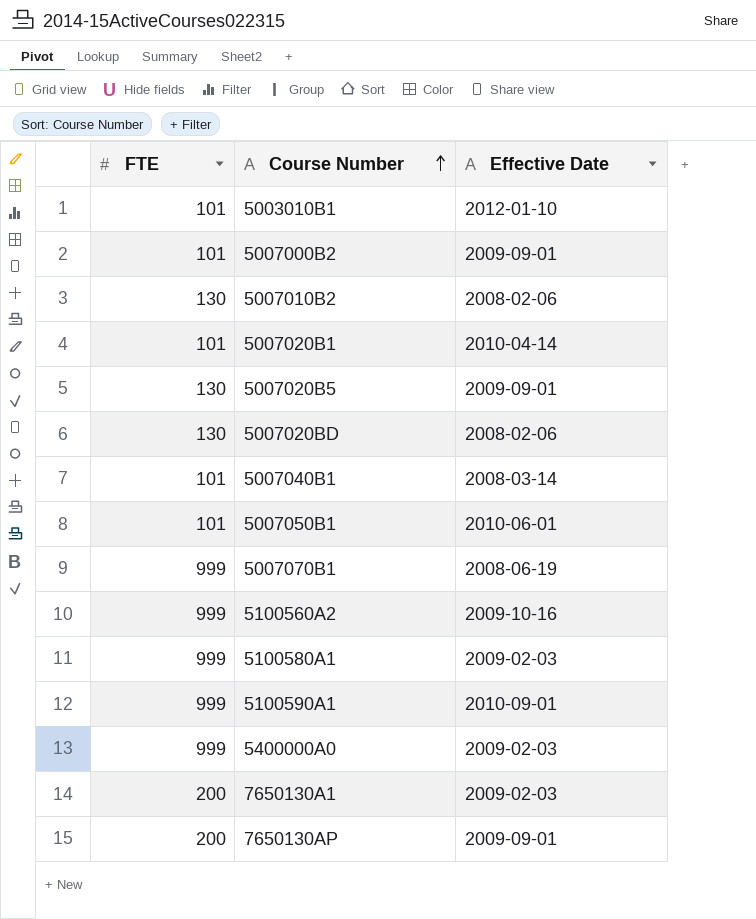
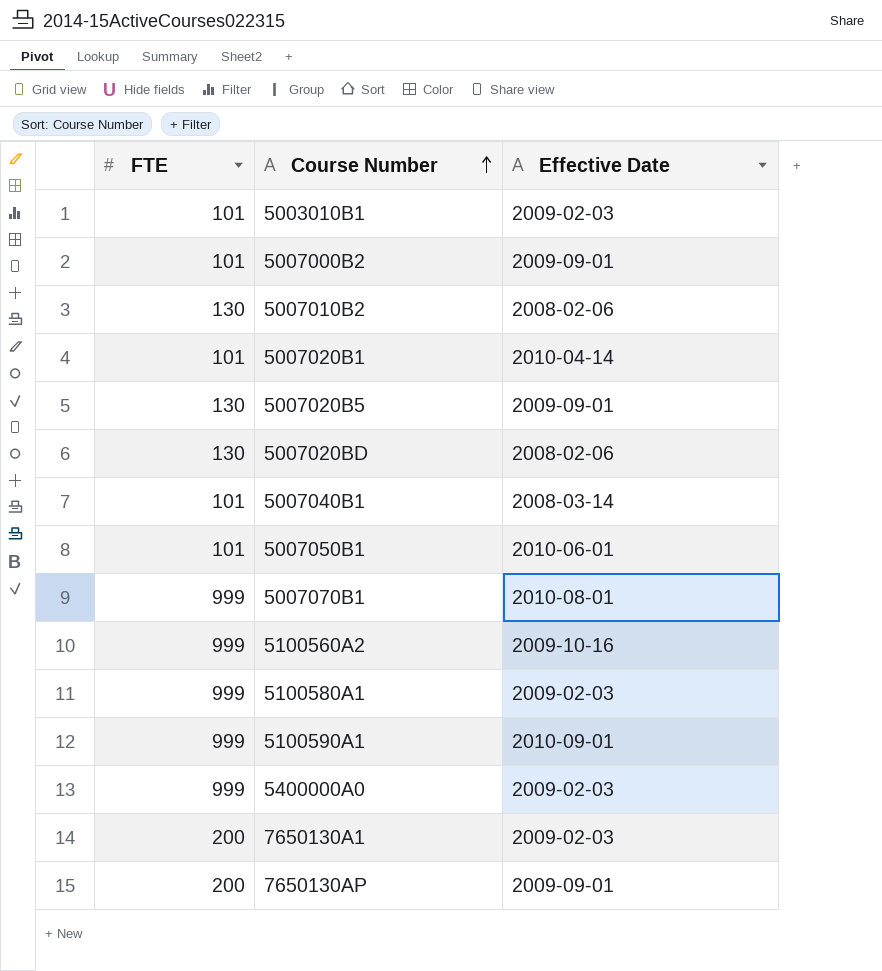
5003010B1 | Effective Date: 2012-01-10 -> 2009-02-03
5007070B1 | Effective Date: 2008-06-19 -> 2010-08-01

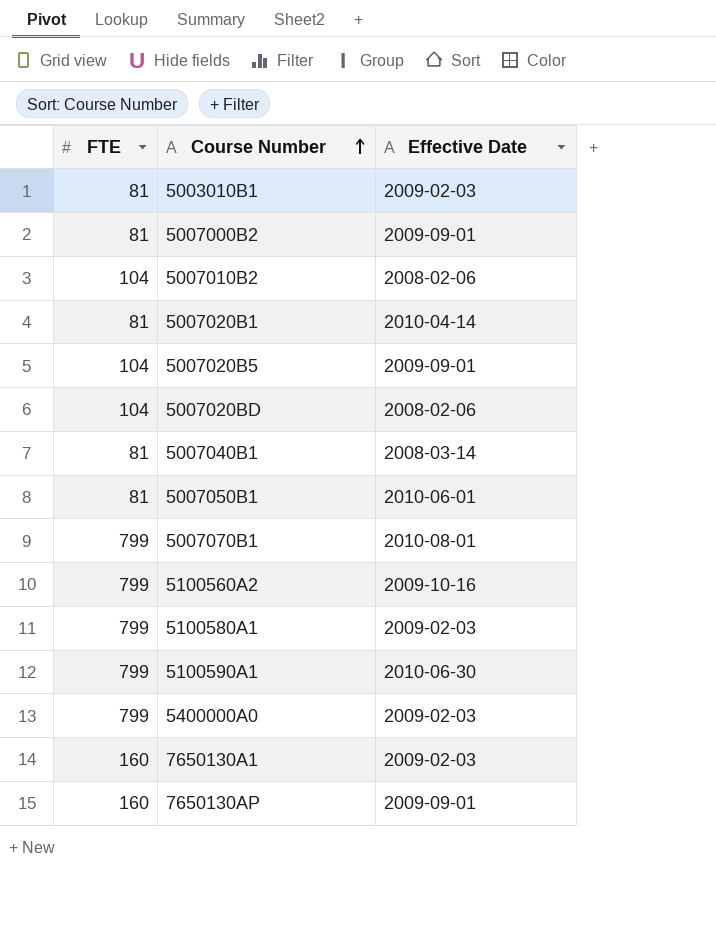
5003010B1 | FTE: 101 -> 81
5007000B2 | FTE: 101 -> 81
5007010B2 | FTE: 130 -> 104
5007020B1 | FTE: 101 -> 81
5007020B5 | FTE: 130 -> 104
5007020BD | FTE: 130 -> 104
5007040B1 | FTE: 101 -> 81
5007050B1 | FTE: 101 -> 81
5007070B1 | FTE: 999 -> 799
5100560A2 | FTE: 999 -> 799
5100580A1 | FTE: 999 -> 799
5100590A1 | FTE: 999 -> 799
5100590A1 | Effective Date: 2010-09-01 -> 2010-06-30
5400000A0 | FTE: 999 -> 799
7650130A1 | FTE: 200 -> 160
7650130AP | FTE: 200 -> 160

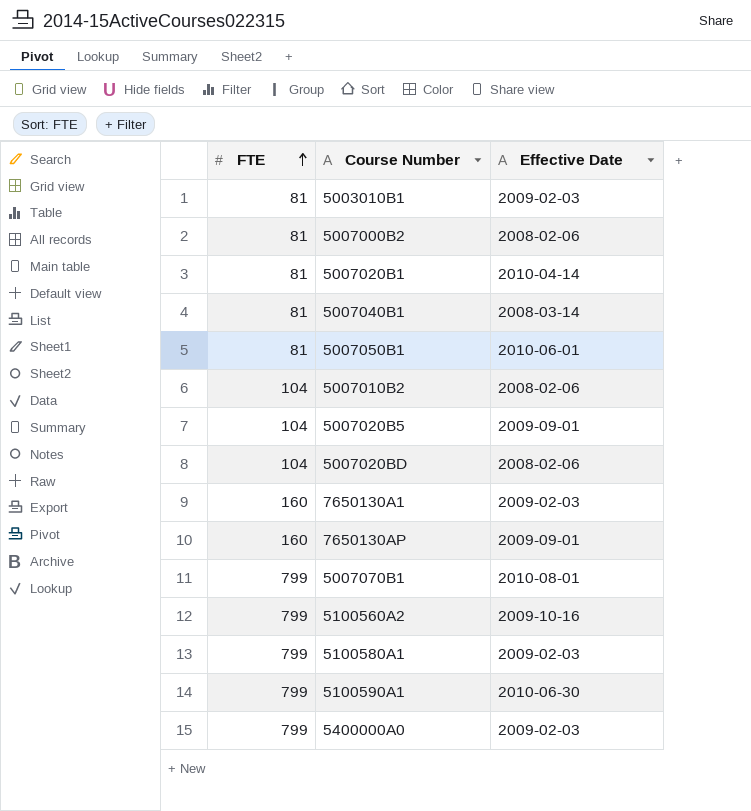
row order: Course Number ascending -> FTE ascending
5007000B2 | Effective Date: 2009-09-01 -> 2008-02-06

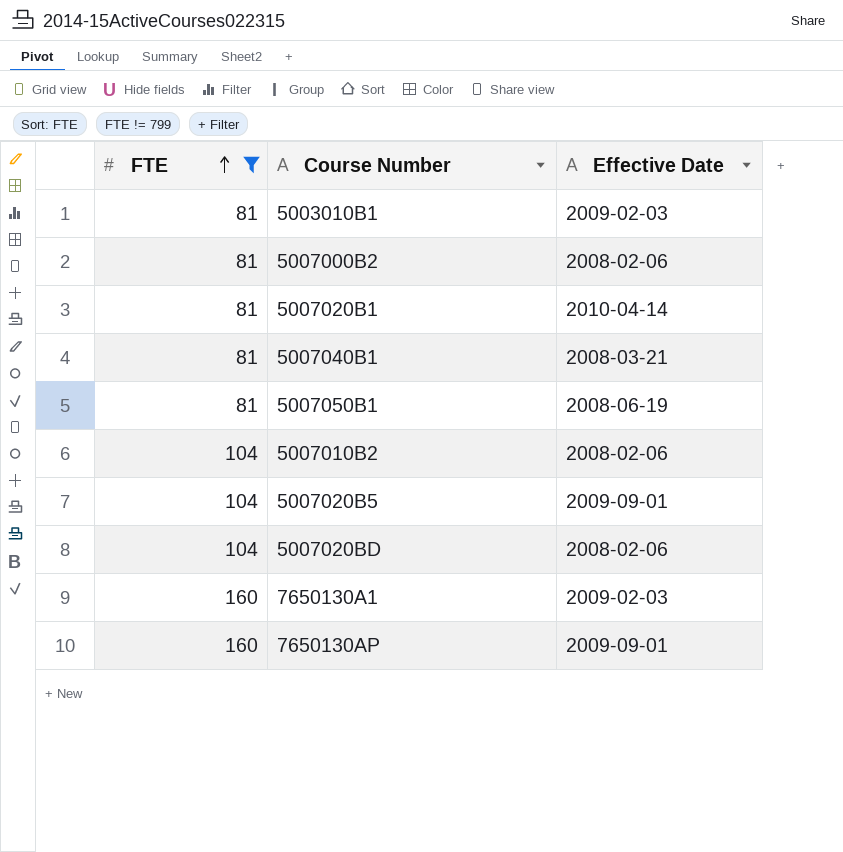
filter: none -> FTE != 799
5007040B1 | Effective Date: 2008-03-14 -> 2008-03-21
5007050B1 | Effective Date: 2010-06-01 -> 2008-06-19

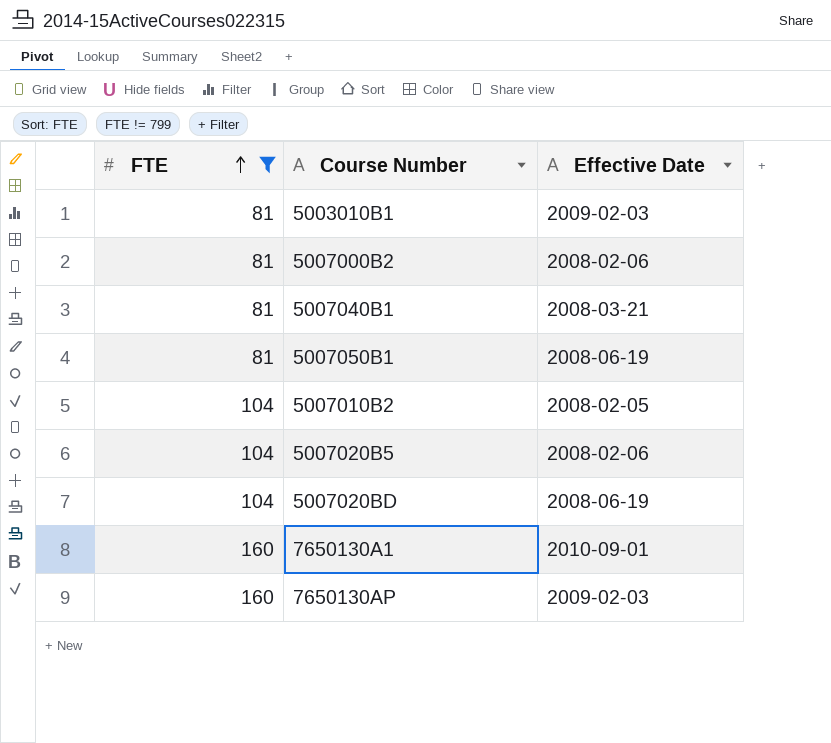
row 5007020B1: 81 | 2010-04-14 -> none
5007010B2 | Effective Date: 2008-02-06 -> 2008-02-05
5007020B5 | Effective Date: 2009-09-01 -> 2008-02-06
5007020BD | Effective Date: 2008-02-06 -> 2008-06-19
7650130A1 | Effective Date: 2009-02-03 -> 2010-09-01
7650130AP | Effective Date: 2009-09-01 -> 2009-02-03

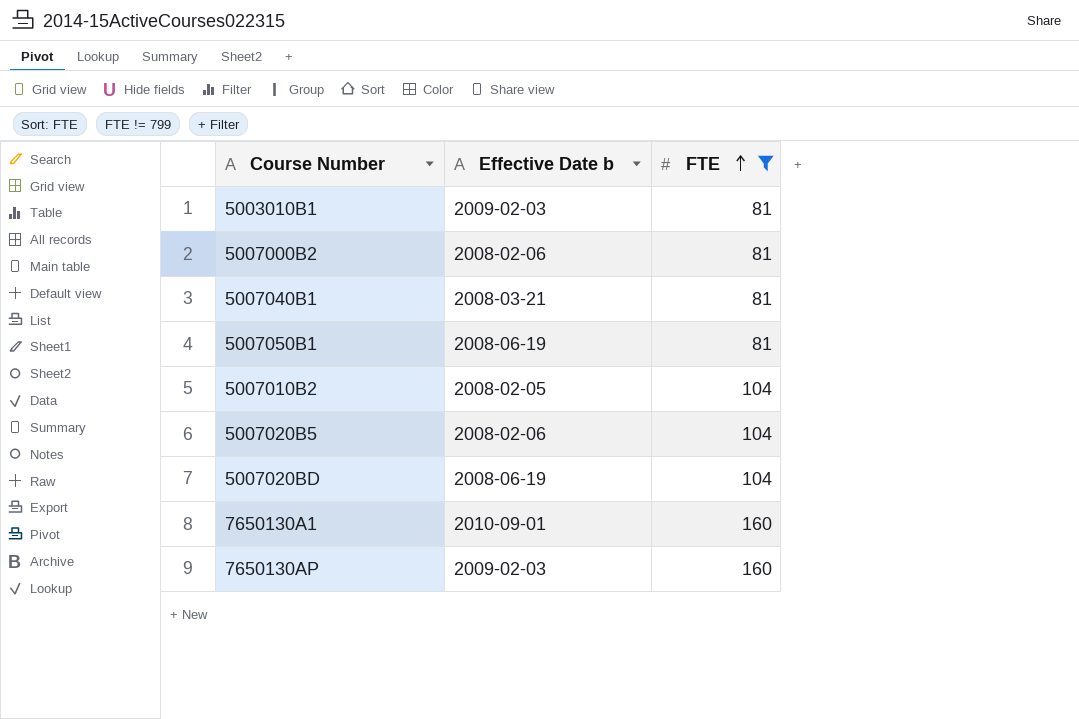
column name: Effective Date -> Effective Date b
column FTE | position: 1 -> 3

